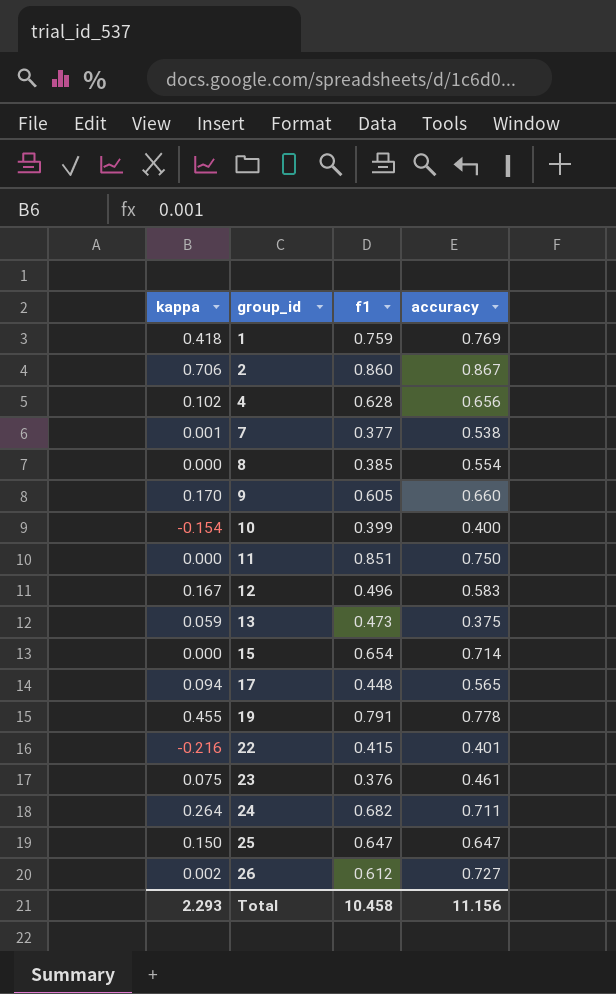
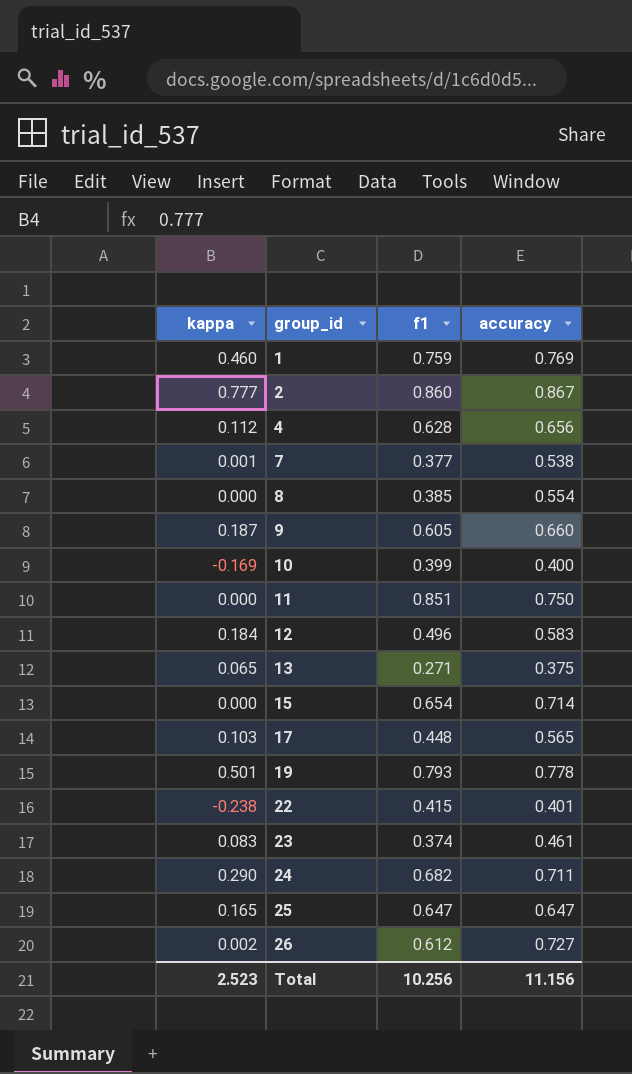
1 | kappa: 0.418 -> 0.460
2 | kappa: 0.706 -> 0.777
4 | kappa: 0.102 -> 0.112
9 | kappa: 0.170 -> 0.187
10 | kappa: -0.154 -> -0.169
12 | kappa: 0.167 -> 0.184
13 | kappa: 0.059 -> 0.065
13 | f1: 0.473 -> 0.271
17 | kappa: 0.094 -> 0.103
19 | kappa: 0.455 -> 0.501
19 | f1: 0.791 -> 0.793
22 | kappa: -0.216 -> -0.238
23 | kappa: 0.075 -> 0.083
23 | f1: 0.376 -> 0.374
24 | kappa: 0.264 -> 0.290
25 | kappa: 0.150 -> 0.165
Total | kappa: 2.293 -> 2.523
Total | f1: 10.458 -> 10.256

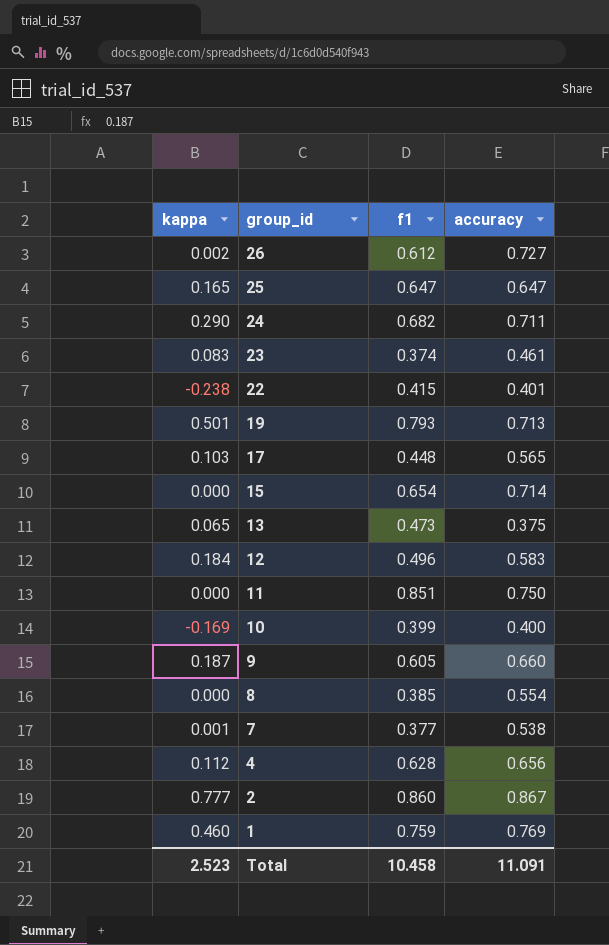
row order: group_id ascending -> group_id descending
19 | accuracy: 0.778 -> 0.713
13 | f1: 0.271 -> 0.473
Total | f1: 10.256 -> 10.458
Total | accuracy: 11.156 -> 11.091

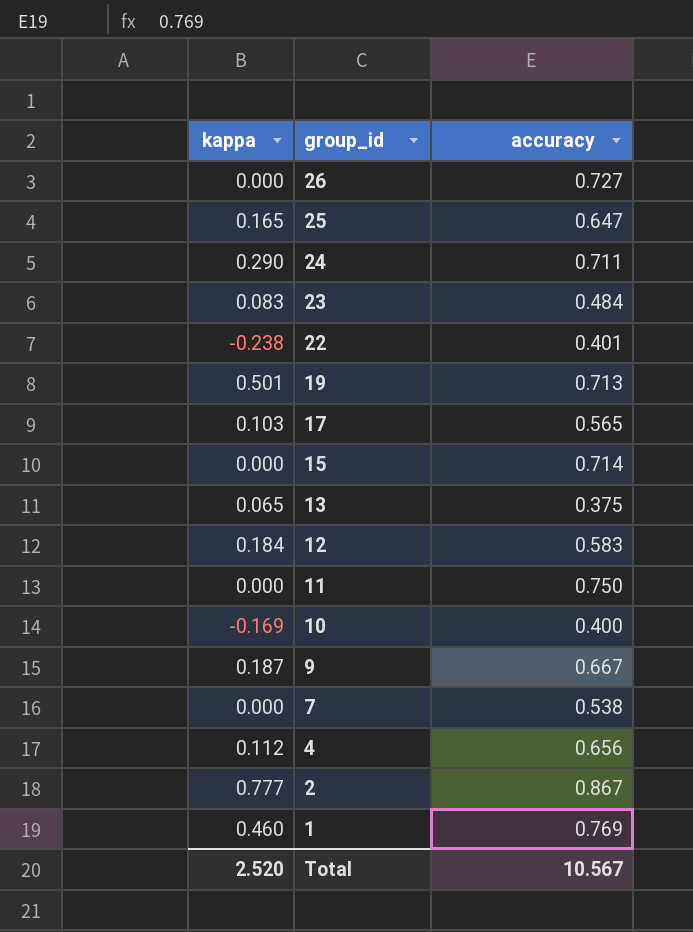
column f1 | position: 3 -> none
row 8: 0.000 | 0.385 | 0.554 -> none
26 | kappa: 0.002 -> 0.000
23 | accuracy: 0.461 -> 0.484
9 | accuracy: 0.660 -> 0.667
7 | kappa: 0.001 -> 0.000
Total | kappa: 2.523 -> 2.520
Total | accuracy: 11.091 -> 10.567

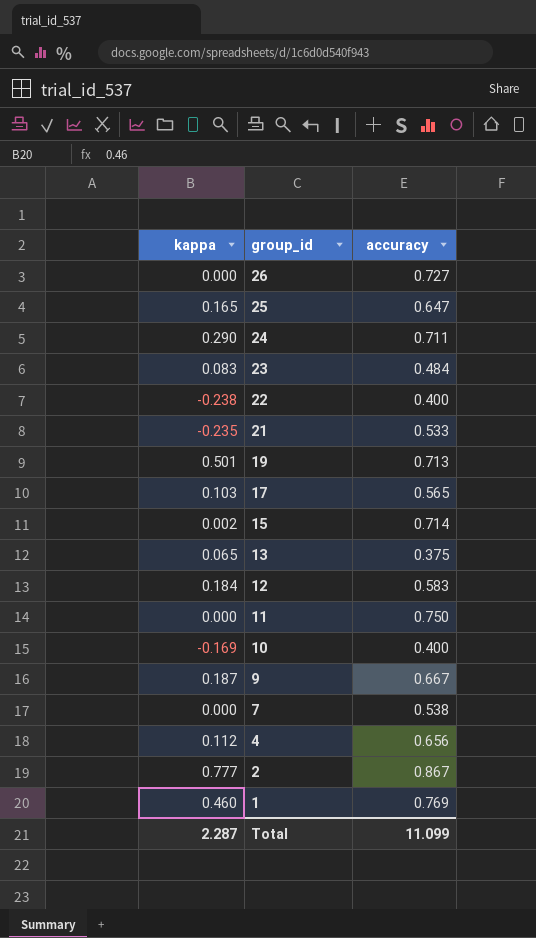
22 | accuracy: 0.401 -> 0.400
row 21: none -> -0.235 | 0.533
15 | kappa: 0.000 -> 0.002
Total | kappa: 2.520 -> 2.287
Total | accuracy: 10.567 -> 11.099

